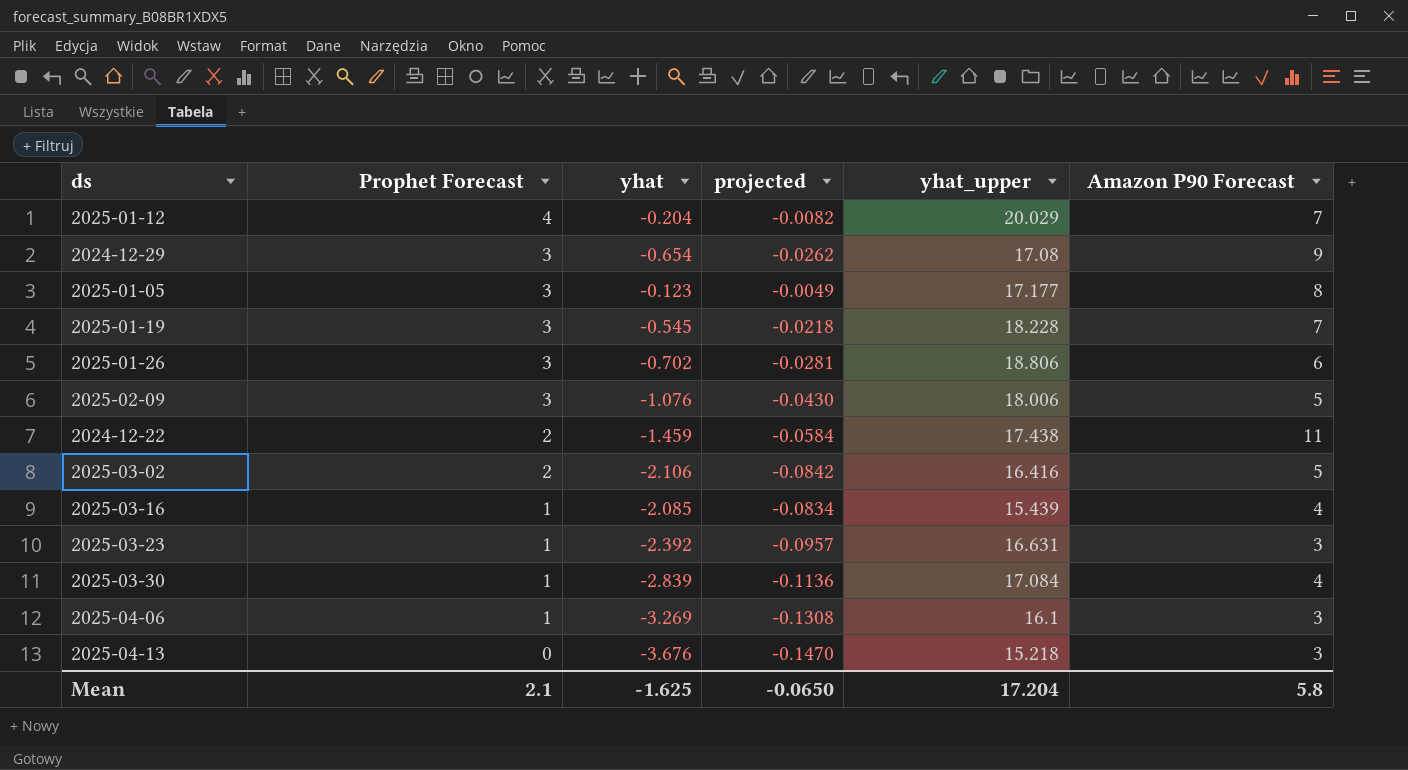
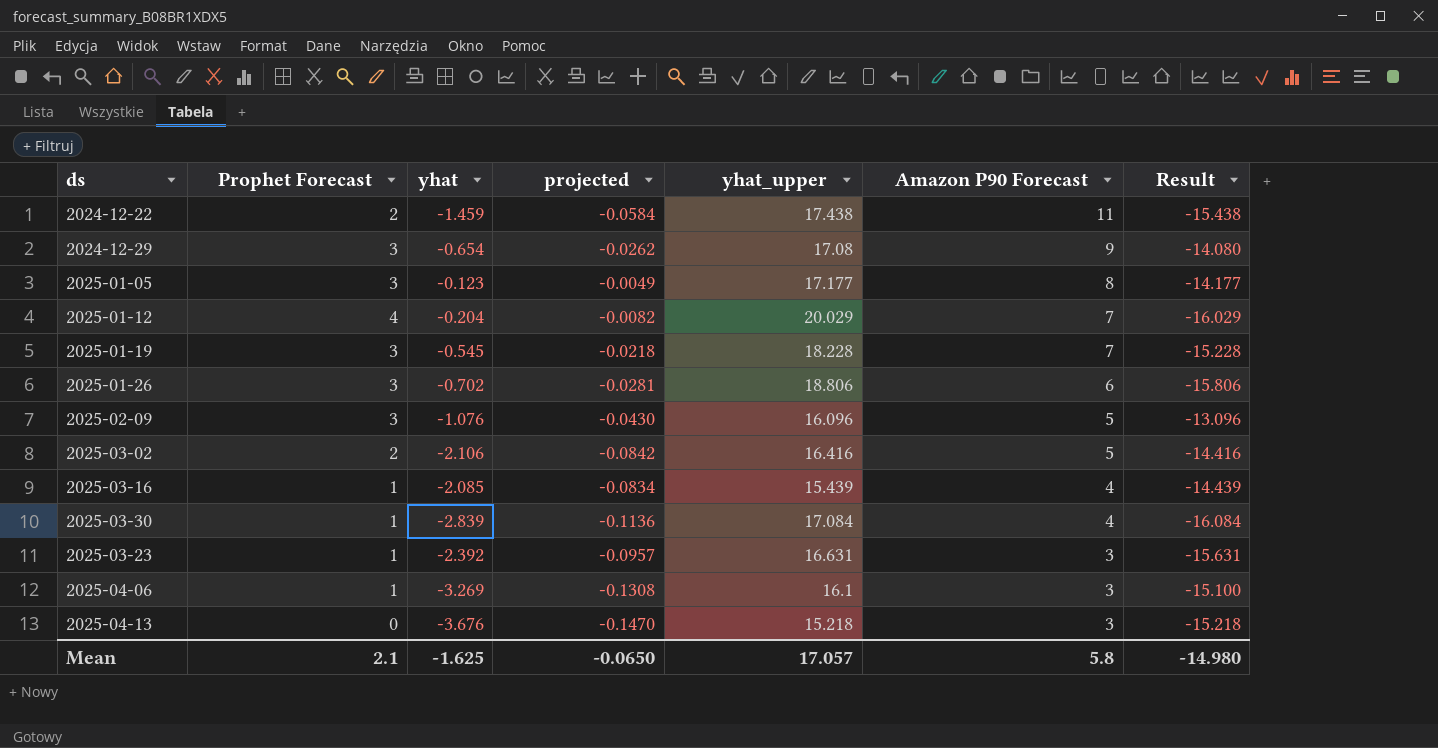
row order: Prophet Forecast descending -> Amazon P90 Forecast descending
column Result | formula: none -> [Prophet Forecast] - [yhat_upper]
2025-02-09 | yhat_upper: 18.006 -> 16.096
Mean | yhat_upper: 17.204 -> 17.057

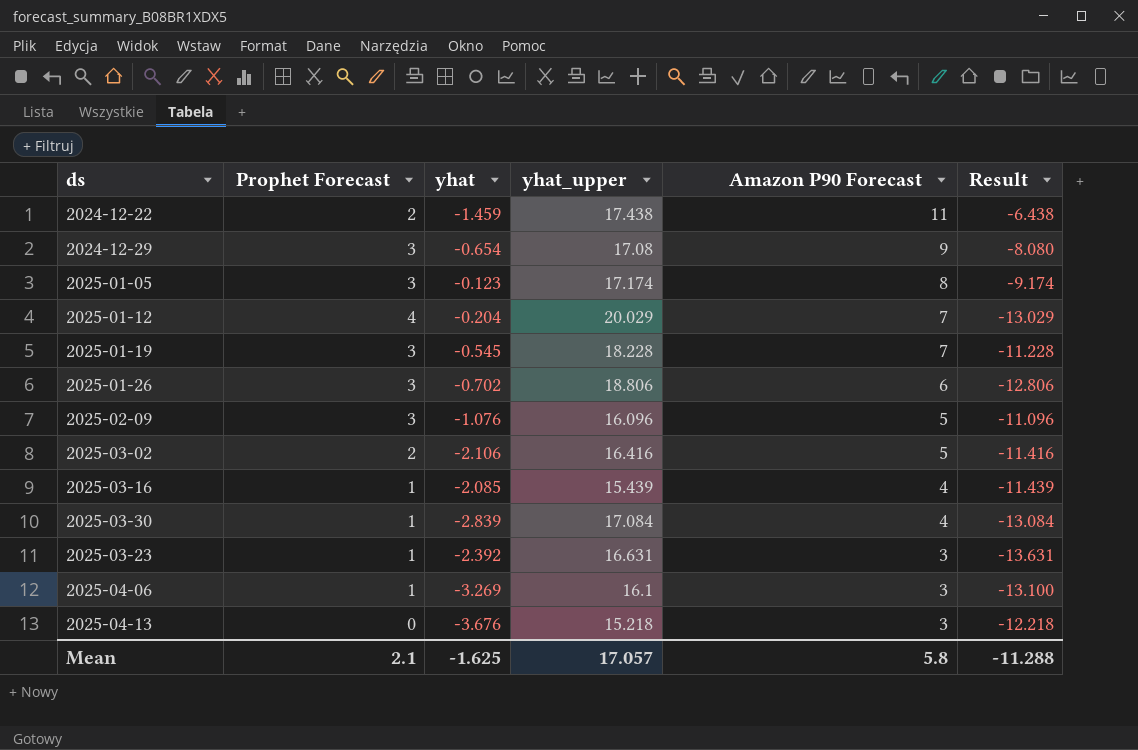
column projected | formula: [yhat] * 0.04 -> none
column Result | formula: [Prophet Forecast] - [yhat_upper] -> [Amazon P90 Forecast] - [yhat_upper]
2025-01-05 | yhat_upper: 17.177 -> 17.174
Mean | Result: -14.980 -> -11.288

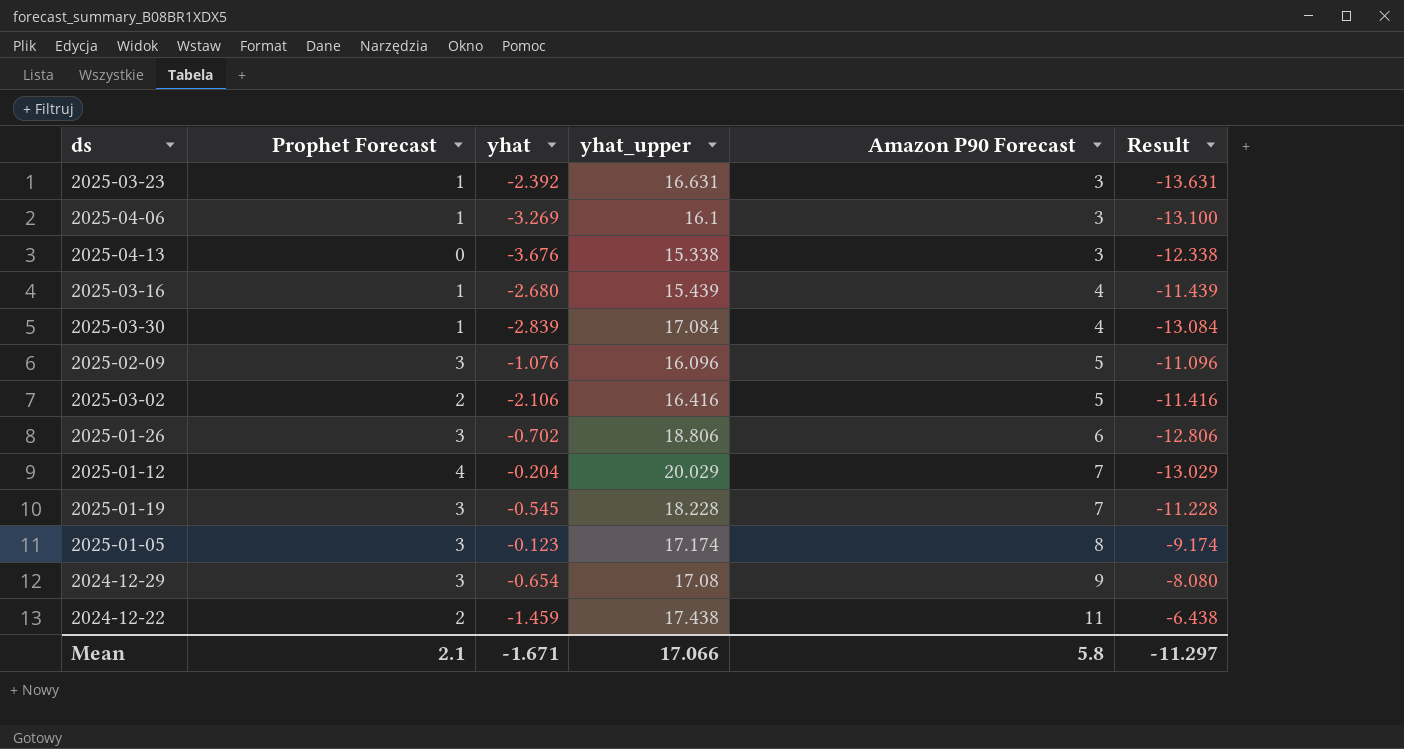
row order: Amazon P90 Forecast descending -> Amazon P90 Forecast ascending
2025-04-13 | yhat_upper: 15.218 -> 15.338
2025-04-13 | Result: -12.218 -> -12.338
2025-03-16 | yhat: -2.085 -> -2.680
Mean | yhat: -1.625 -> -1.671
Mean | yhat_upper: 17.057 -> 17.066
Mean | Result: -11.288 -> -11.297

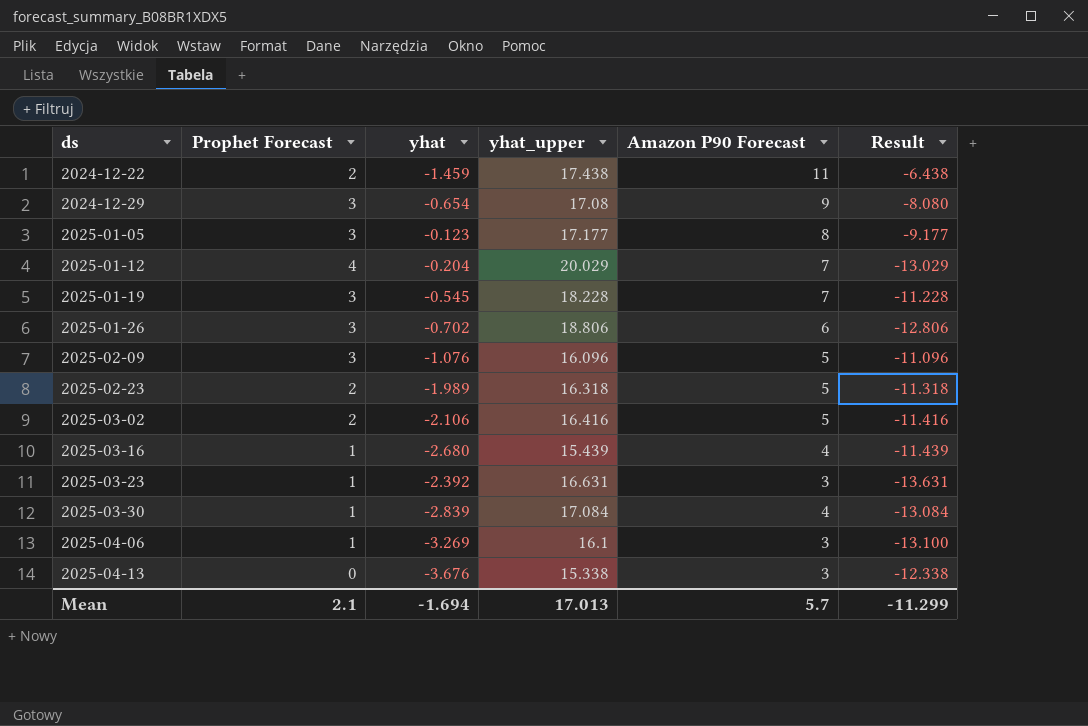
row order: Amazon P90 Forecast ascending -> ds ascending
2025-01-05 | yhat_upper: 17.174 -> 17.177
2025-01-05 | Result: -9.174 -> -9.177
row 2025-02-23: none -> 2 | -1.989 | 16.318 | 5 | -11.318
Mean | yhat: -1.671 -> -1.694
Mean | yhat_upper: 17.066 -> 17.013
Mean | Amazon P90 Forecast: 5.8 -> 5.7
Mean | Result: -11.297 -> -11.299

